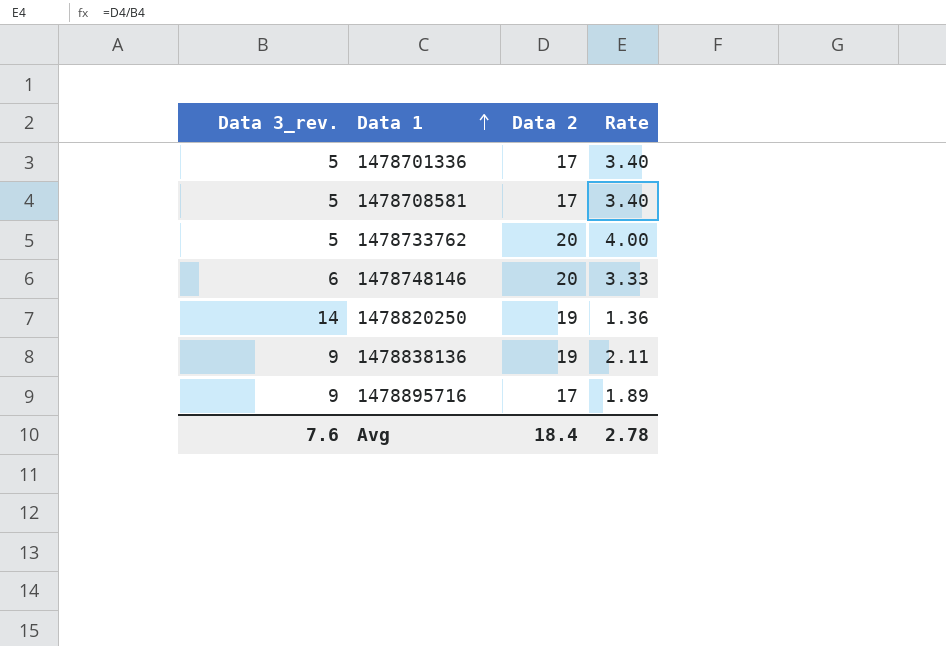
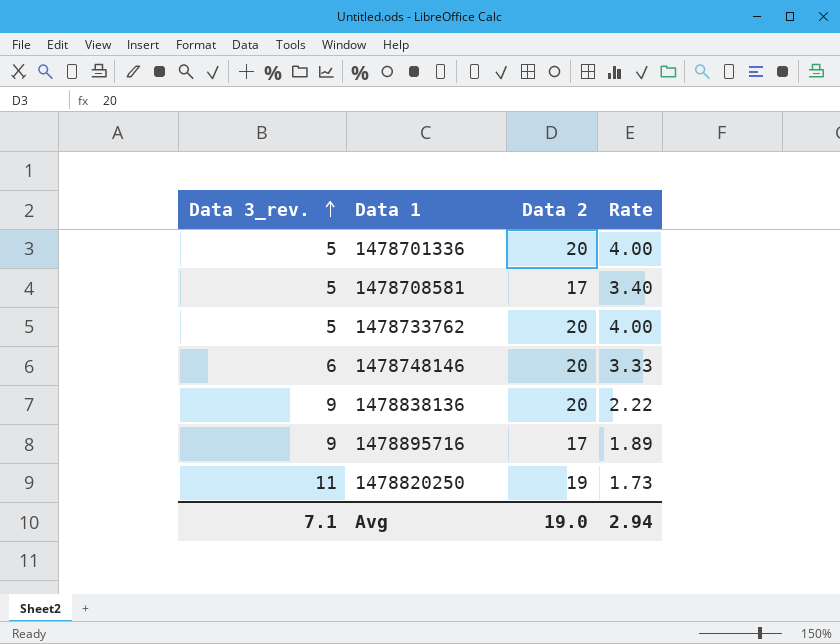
row order: Data 1 ascending -> Data 3_rev. ascending
1478701336 | Data 2: 17 -> 20
1478701336 | Rate: 3.40 -> 4.00
1478838136 | Data 2: 19 -> 20
1478838136 | Rate: 2.11 -> 2.22
1478820250 | Data 3_rev.: 14 -> 11
1478820250 | Rate: 1.36 -> 1.73
Avg | Data 3_rev.: 7.6 -> 7.1
Avg | Data 2: 18.4 -> 19.0
Avg | Rate: 2.78 -> 2.94

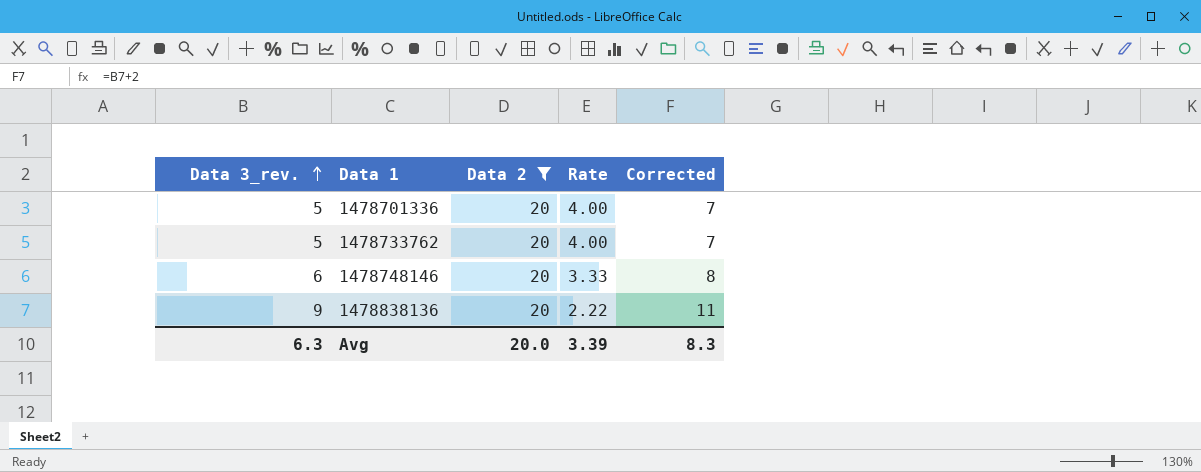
filter: none -> Data 2 = 20
column Corrected | formula: none -> [Data 3_rev.] + 2
Avg | Data 3_rev.: 7.1 -> 6.3
Avg | Data 2: 19.0 -> 20.0
Avg | Rate: 2.94 -> 3.39

